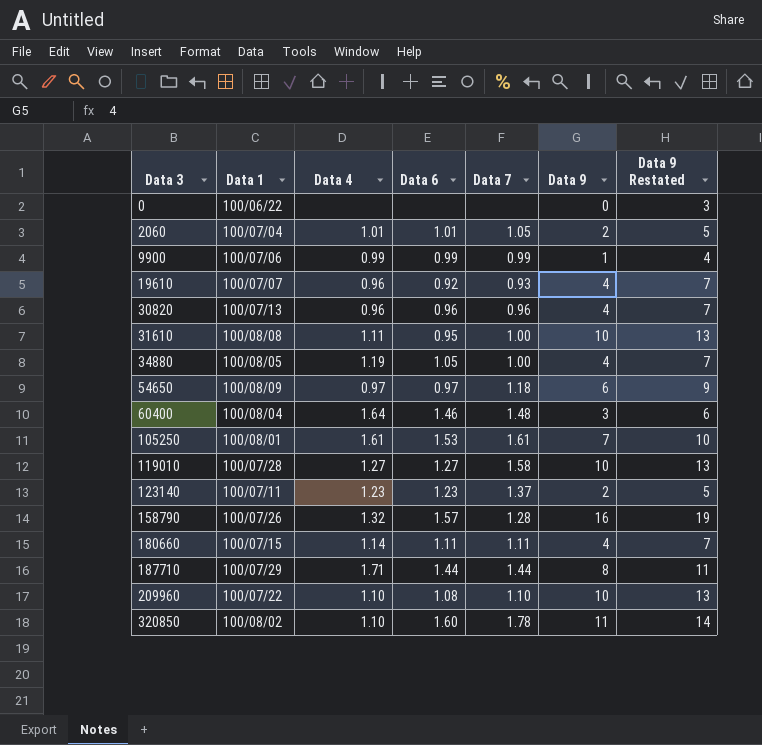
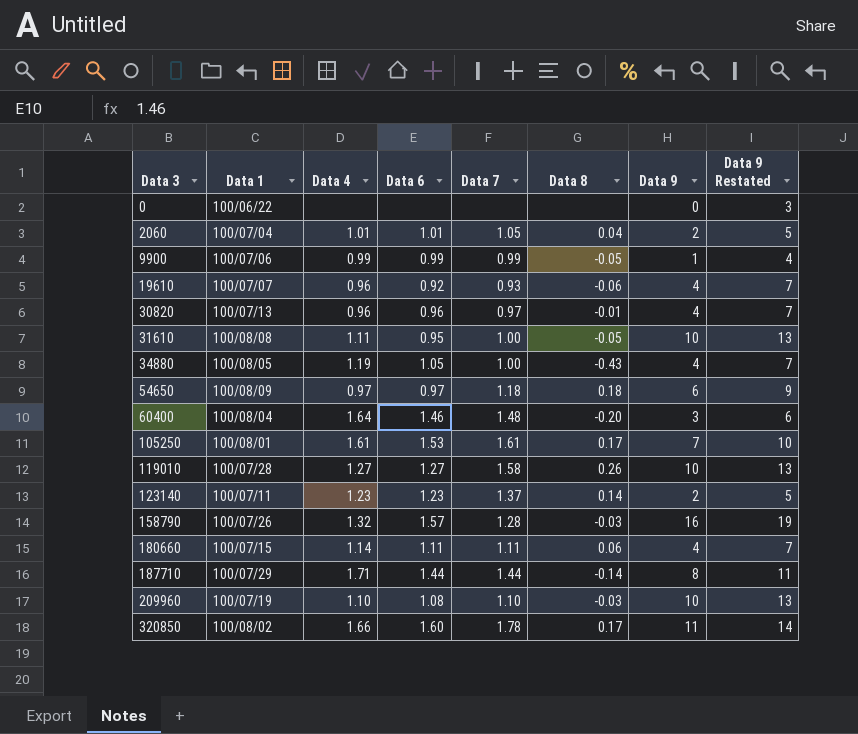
column Data 8 | position: none -> 6
30820 | Data 7: 0.96 -> 0.97
209960 | Data 1: 100/07/22 -> 100/07/19
320850 | Data 4: 1.10 -> 1.66

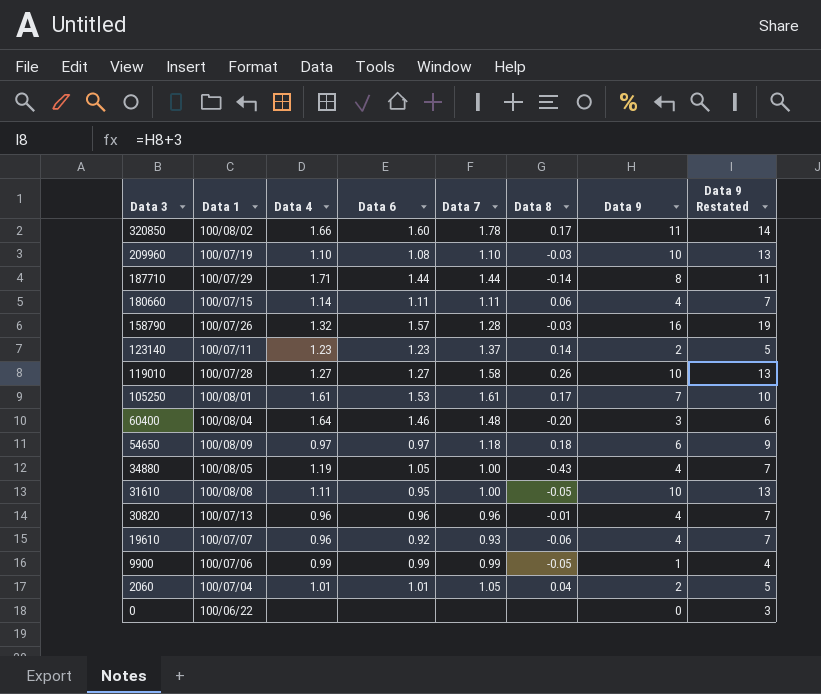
row order: Data 3 ascending -> Data 3 descending
30820 | Data 7: 0.97 -> 0.96

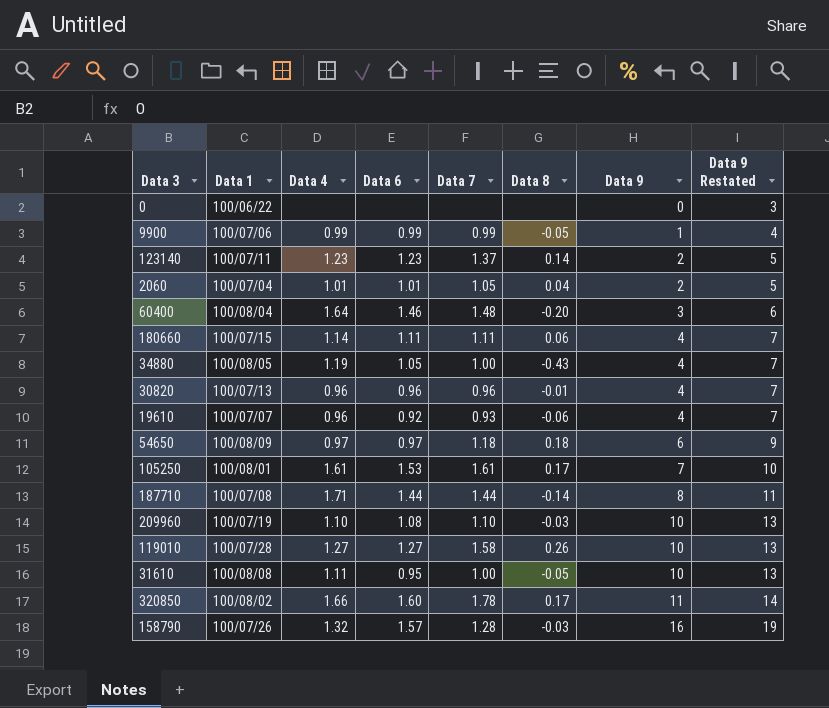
row order: Data 3 descending -> Data 9 ascending
187710 | Data 1: 100/07/29 -> 100/07/08

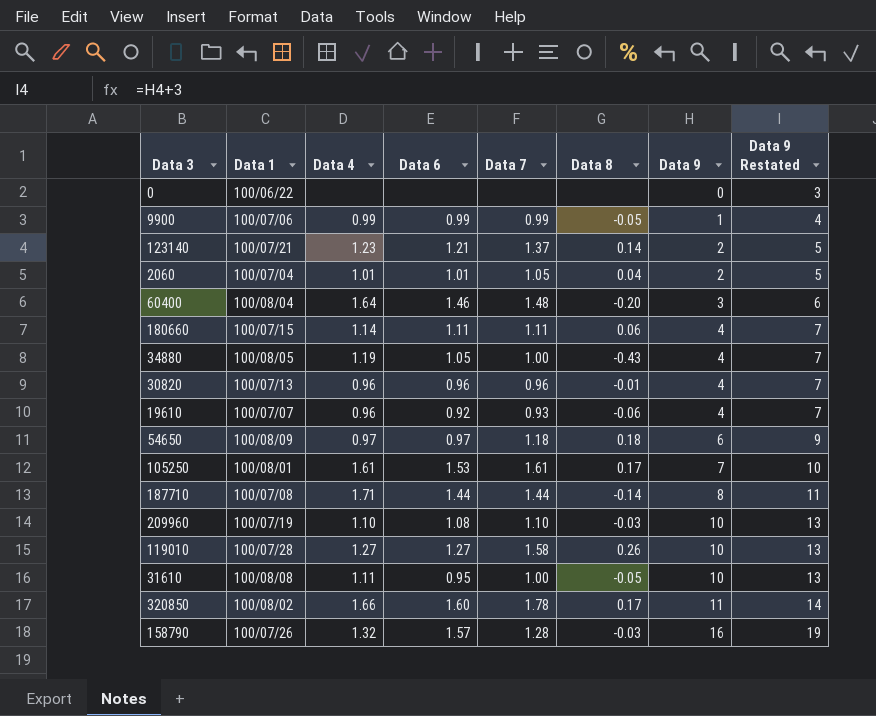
123140 | Data 1: 100/07/11 -> 100/07/21
123140 | Data 6: 1.23 -> 1.21

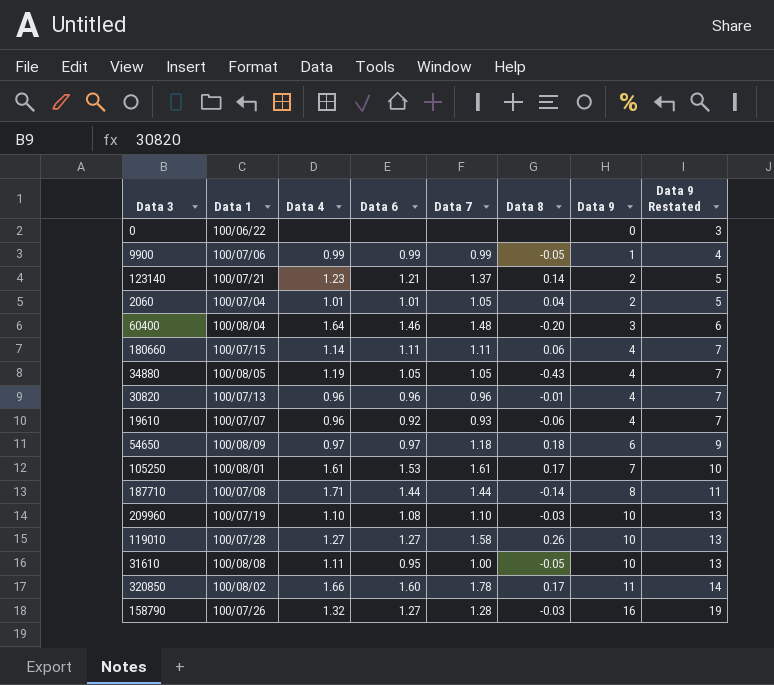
34880 | Data 7: 1.00 -> 1.05
158790 | Data 6: 1.57 -> 1.27

